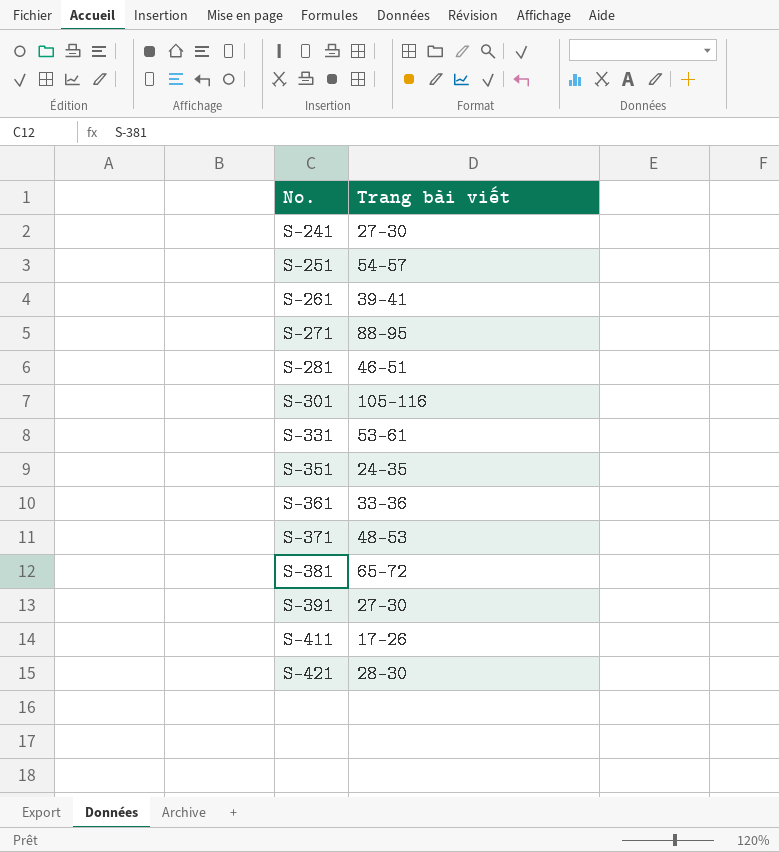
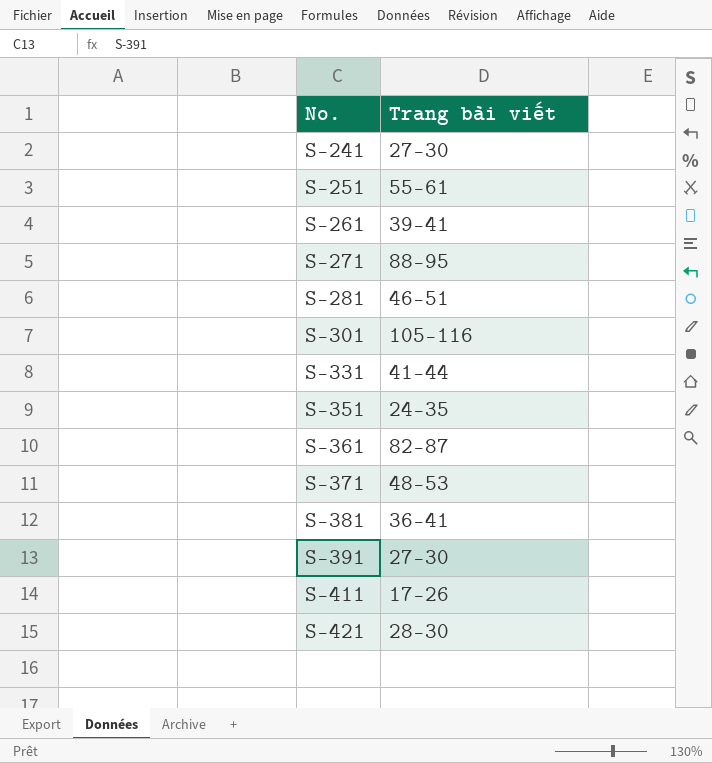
S-251 | Trang bài viết: 54-57 -> 55-61
S-331 | Trang bài viết: 53-61 -> 41-44
S-361 | Trang bài viết: 33-36 -> 82-87
S-381 | Trang bài viết: 65-72 -> 36-41

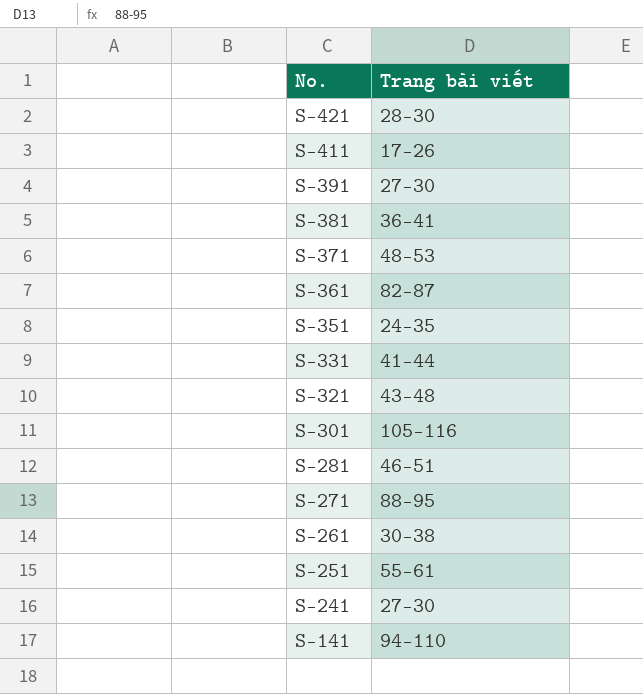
row order: No. ascending -> No. descending
row S-321: none -> 43-48
S-261 | Trang bài viết: 39-41 -> 30-38
row S-141: none -> 94-110

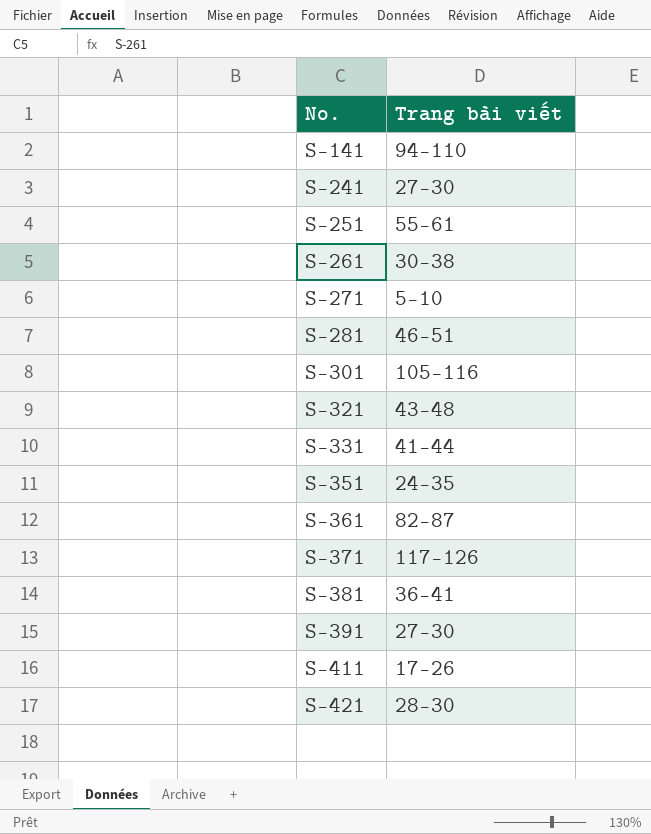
row order: No. descending -> No. ascending
S-271 | Trang bài viết: 88-95 -> 5-10
S-371 | Trang bài viết: 48-53 -> 117-126

